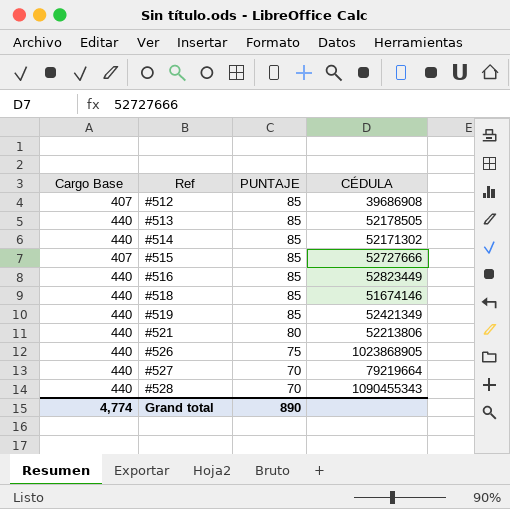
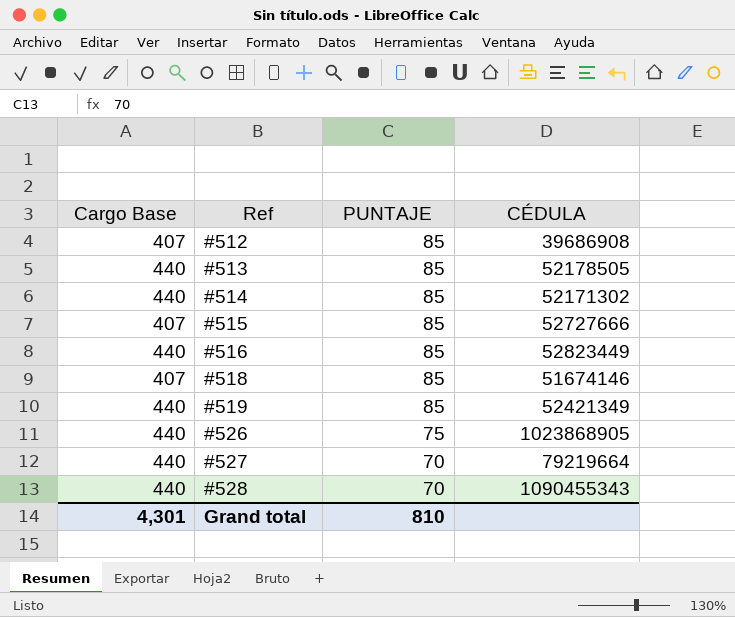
row #521: 440 | 80 | 52213806 -> none
#518 | Cargo Base: 440 -> 407
Grand total | Cargo Base: 4,774 -> 4,301
Grand total | PUNTAJE: 890 -> 810

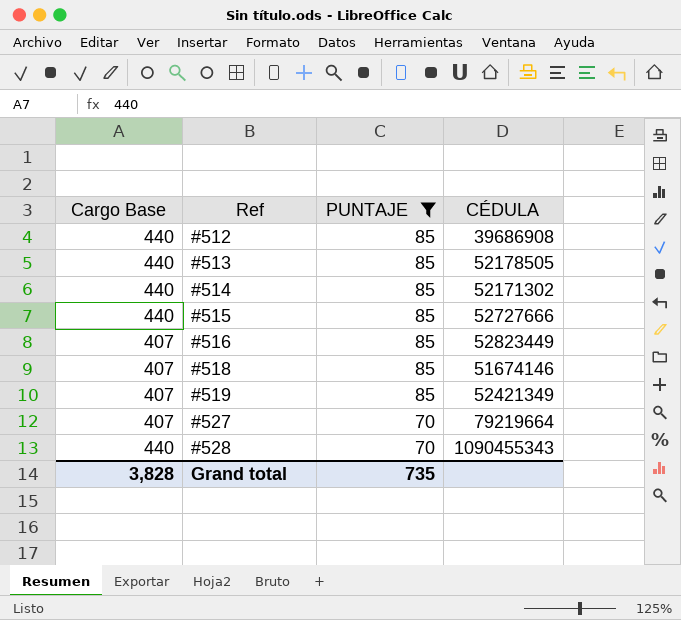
filter: none -> PUNTAJE != 75
#512 | Cargo Base: 407 -> 440
#515 | Cargo Base: 407 -> 440
#516 | Cargo Base: 440 -> 407
#519 | Cargo Base: 440 -> 407
#527 | Cargo Base: 440 -> 407
Grand total | Cargo Base: 4,301 -> 3,828
Grand total | PUNTAJE: 810 -> 735

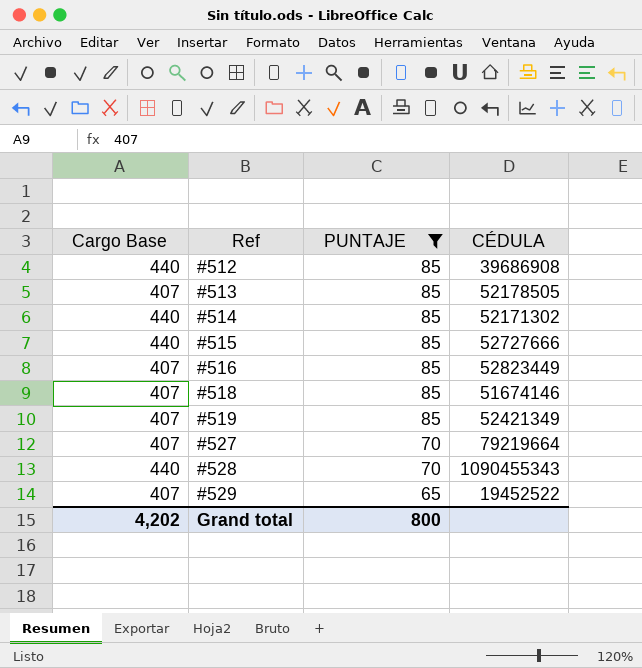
#513 | Cargo Base: 440 -> 407
row #529: none -> 407 | 65 | 19452522
Grand total | Cargo Base: 3,828 -> 4,202
Grand total | PUNTAJE: 735 -> 800

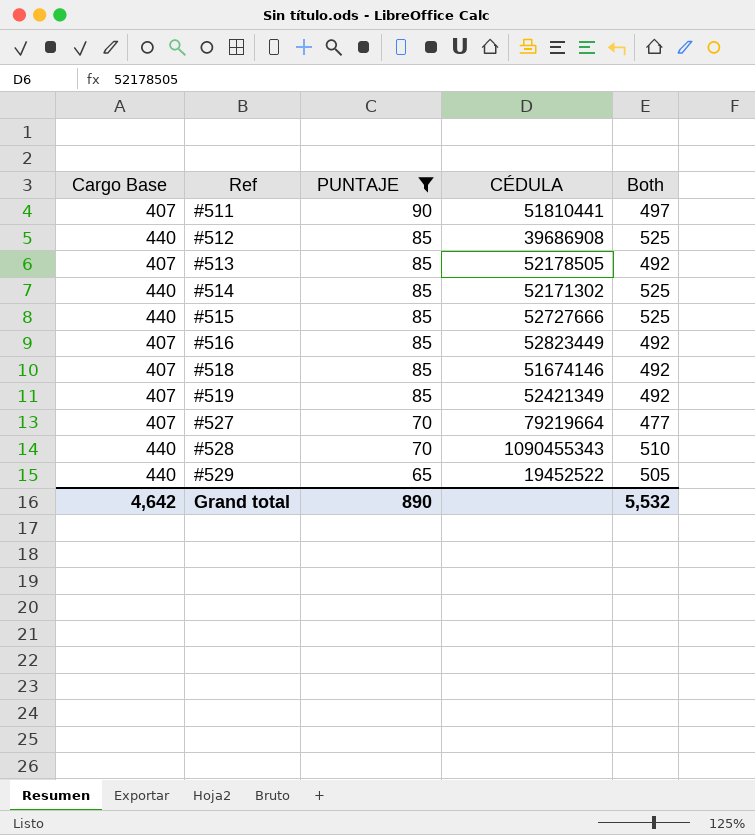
column Both | formula: none -> [Cargo Base] + [PUNTAJE]
row #511: none -> 407 | 90 | 51810441 | 497
#529 | Cargo Base: 407 -> 440
Grand total | Cargo Base: 4,202 -> 4,642
Grand total | PUNTAJE: 800 -> 890

